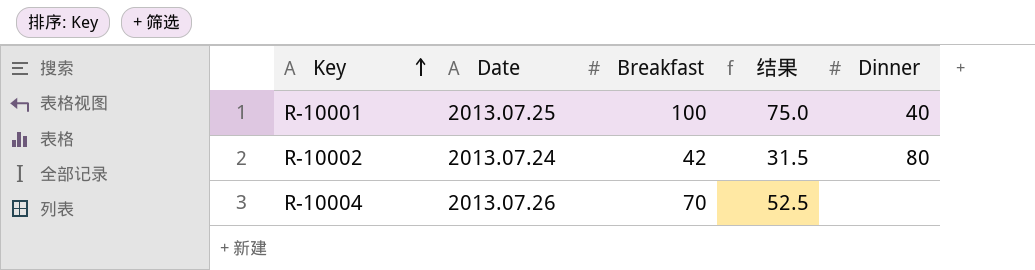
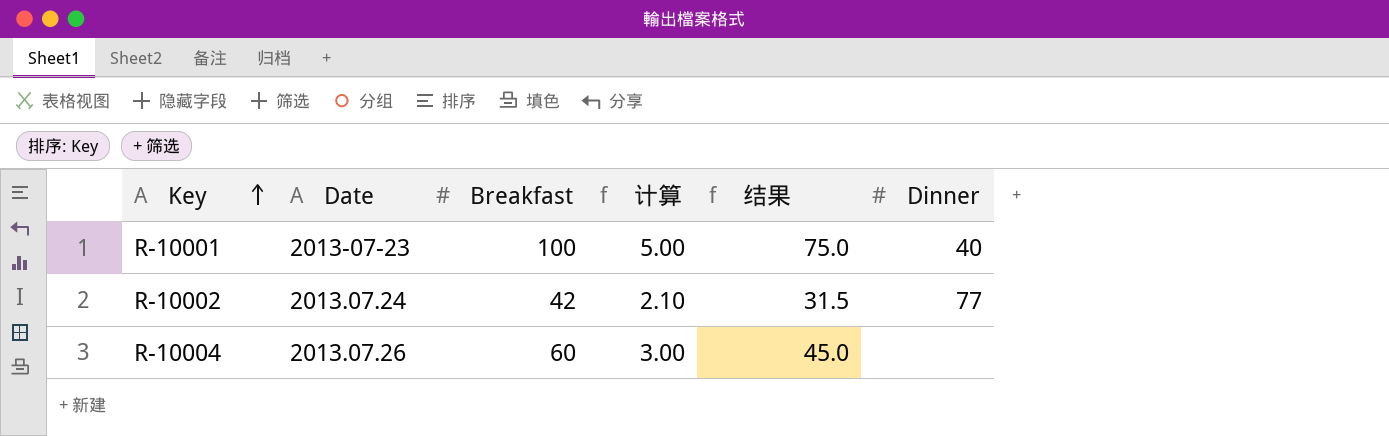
column 计算 | formula: none -> [Breakfast] * 0.05
R-10001 | Date: 2013.07.25 -> 2013-07-23
R-10002 | Dinner: 80 -> 77
R-10004 | Breakfast: 70 -> 60
R-10004 | 结果: 52.5 -> 45.0

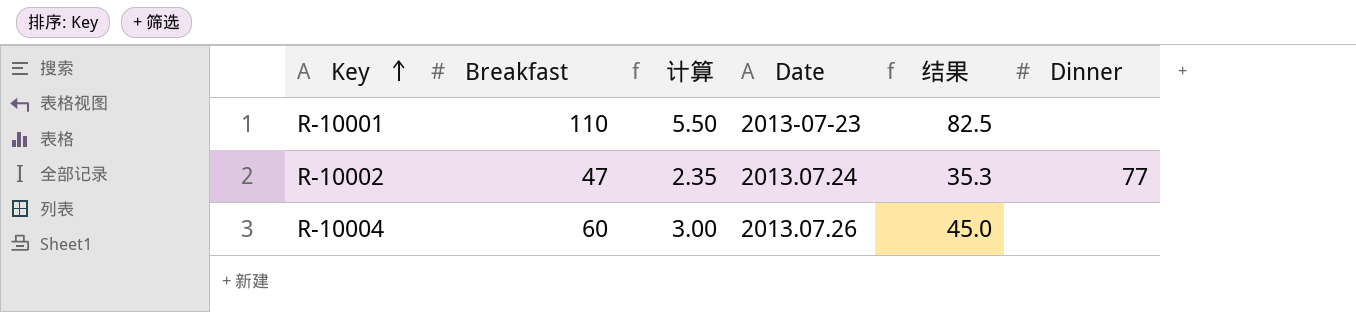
column Date | position: 2 -> 4
R-10001 | Breakfast: 100 -> 110
R-10001 | 计算: 5.00 -> 5.50
R-10001 | 结果: 75.0 -> 82.5
R-10001 | Dinner: 40 -> none
R-10002 | Breakfast: 42 -> 47
R-10002 | 计算: 2.10 -> 2.35
R-10002 | 结果: 31.5 -> 35.3

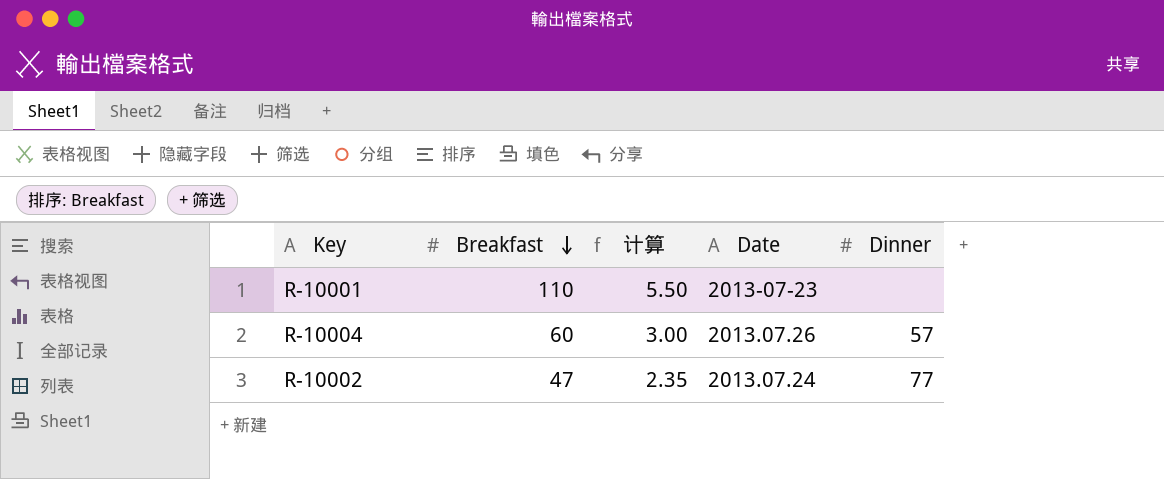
row order: Key ascending -> Breakfast descending
column 结果 | formula: [Breakfast] * 0.75 -> none
R-10004 | Dinner: none -> 57

